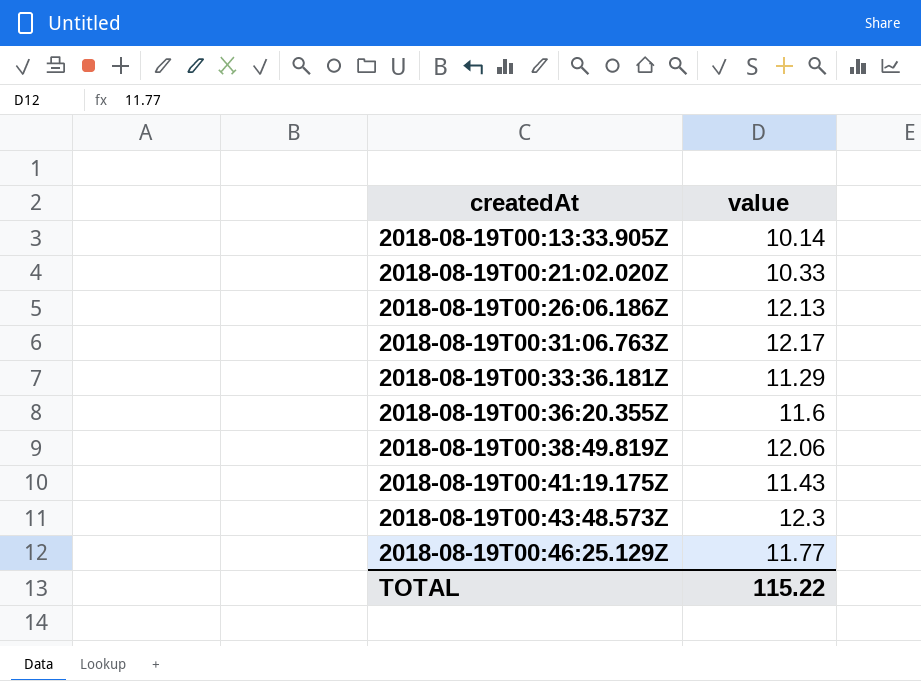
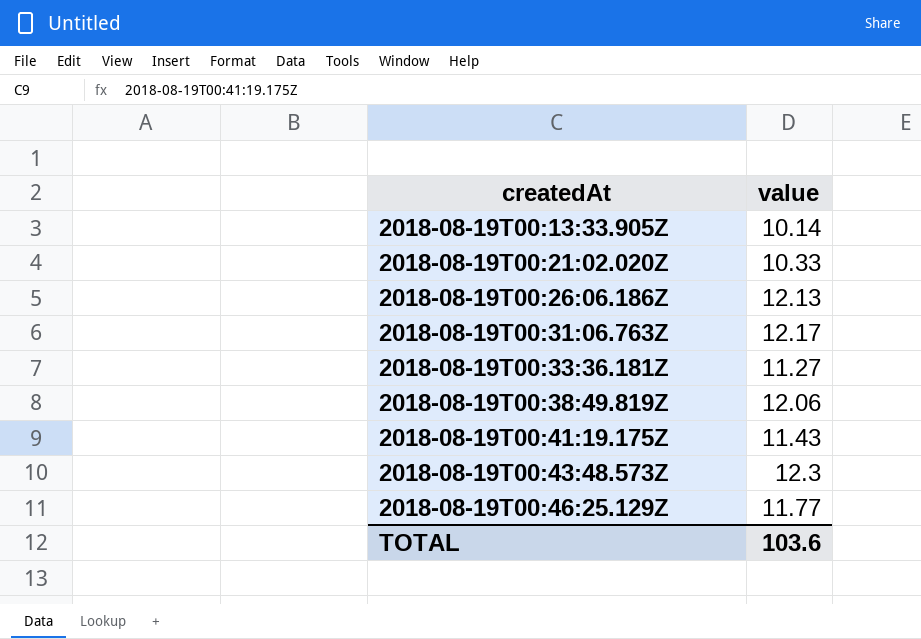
row 2018-08-19T00:36:20.355Z: 11.6 -> none
2018-08-19T00:33:36.181Z | value: 11.29 -> 11.27
TOTAL | value: 115.22 -> 103.6

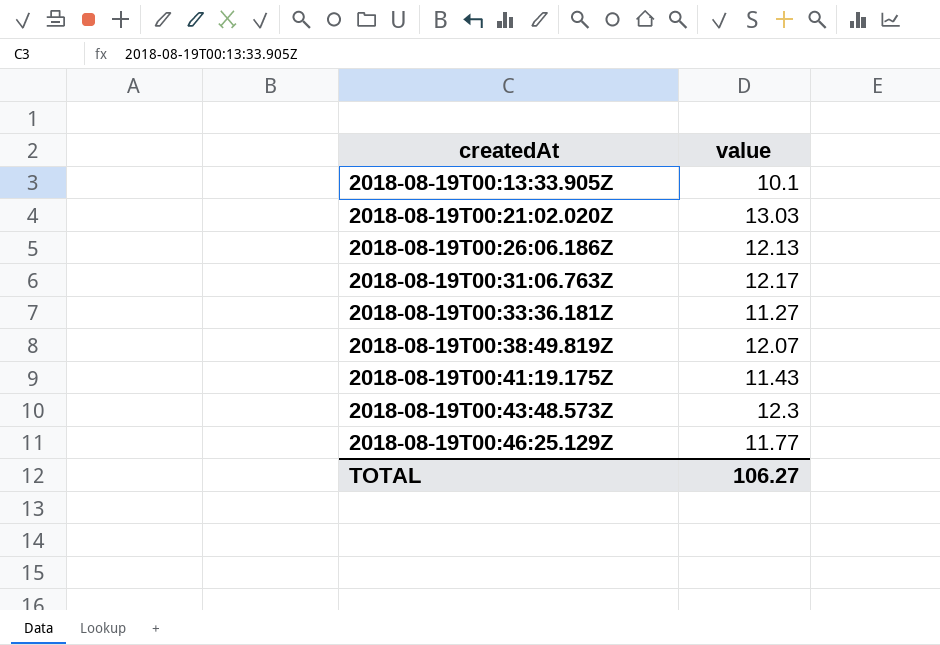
2018-08-19T00:13:33.905Z | value: 10.14 -> 10.1
2018-08-19T00:21:02.020Z | value: 10.33 -> 13.03
2018-08-19T00:38:49.819Z | value: 12.06 -> 12.07
TOTAL | value: 103.6 -> 106.27

